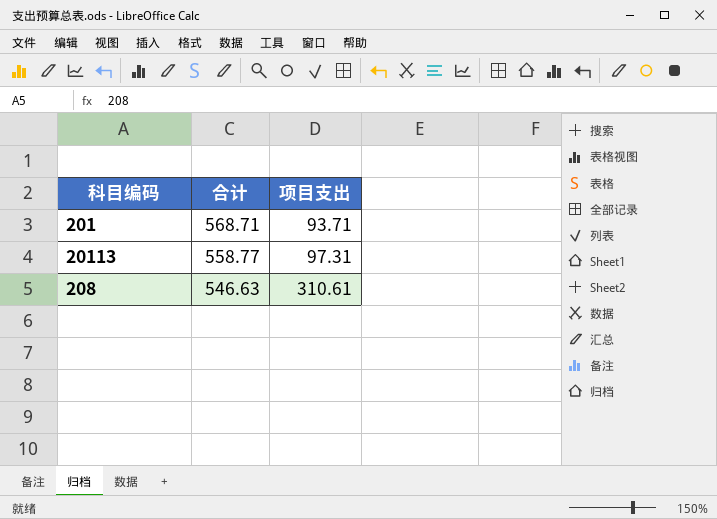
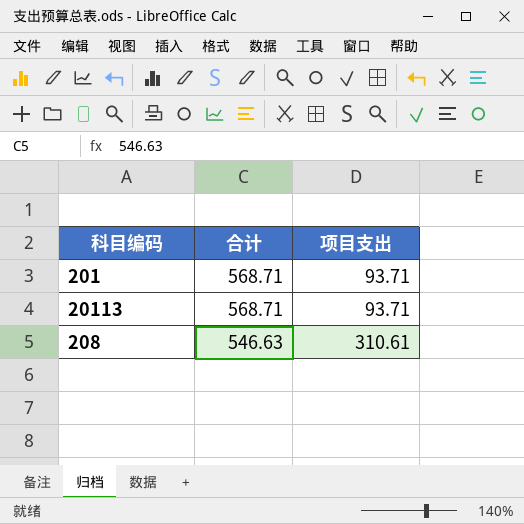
20113 | 合计: 558.77 -> 568.71
20113 | 项目支出: 97.31 -> 93.71

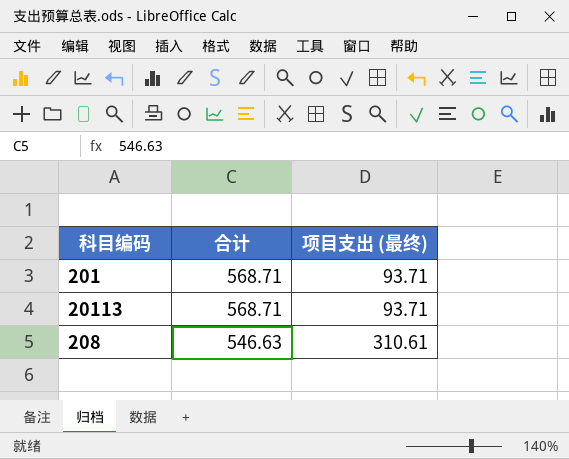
column name: 项目支出 -> 项目支出 (最终)

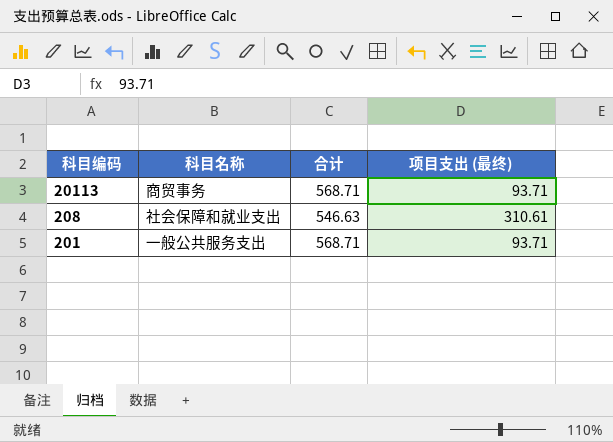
row order: 合计 descending -> 科目编码 descending
column 科目名称 | position: none -> 2

